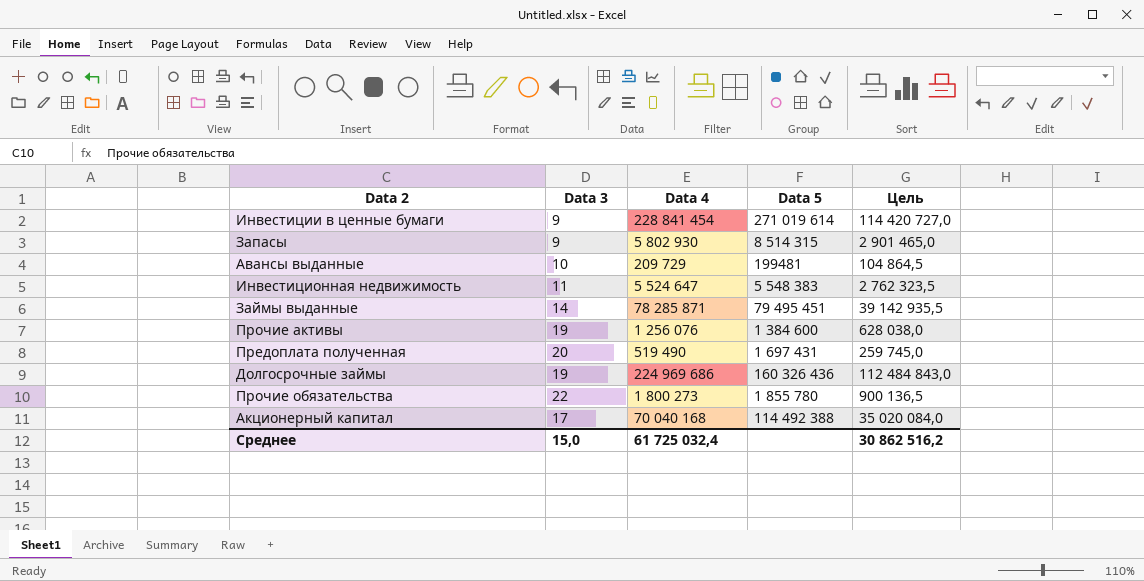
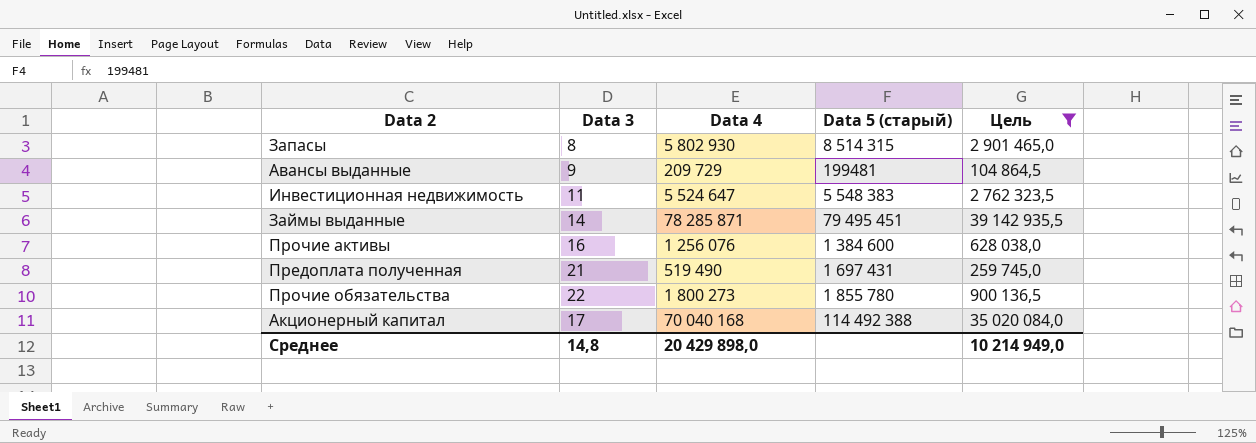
filter: none -> Цель <= 39 142 935,5
column name: Data 5 -> Data 5 (старый)
Запасы | Data 3: 9 -> 8
Авансы выданные | Data 3: 10 -> 9
Прочие активы | Data 3: 19 -> 16
Предоплата полученная | Data 3: 20 -> 21
Среднее | Data 3: 15,0 -> 14,8
Среднее | Data 4: 61 725 032,4 -> 20 429 898,0
Среднее | Цель: 30 862 516,2 -> 10 214 949,0

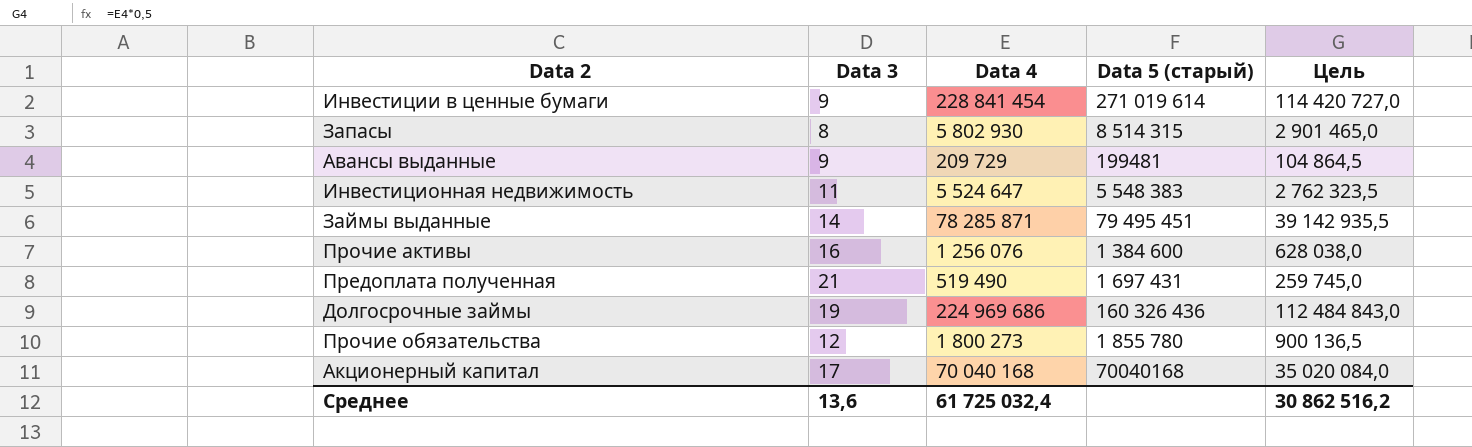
filter: Цель <= 39 142 935,5 -> none
Прочие обязательства | Data 3: 22 -> 12
Акционерный капитал | Data 5 (старый): 114 492 388 -> 70040168
Среднее | Data 3: 14,8 -> 13,6
Среднее | Data 4: 20 429 898,0 -> 61 725 032,4
Среднее | Цель: 10 214 949,0 -> 30 862 516,2

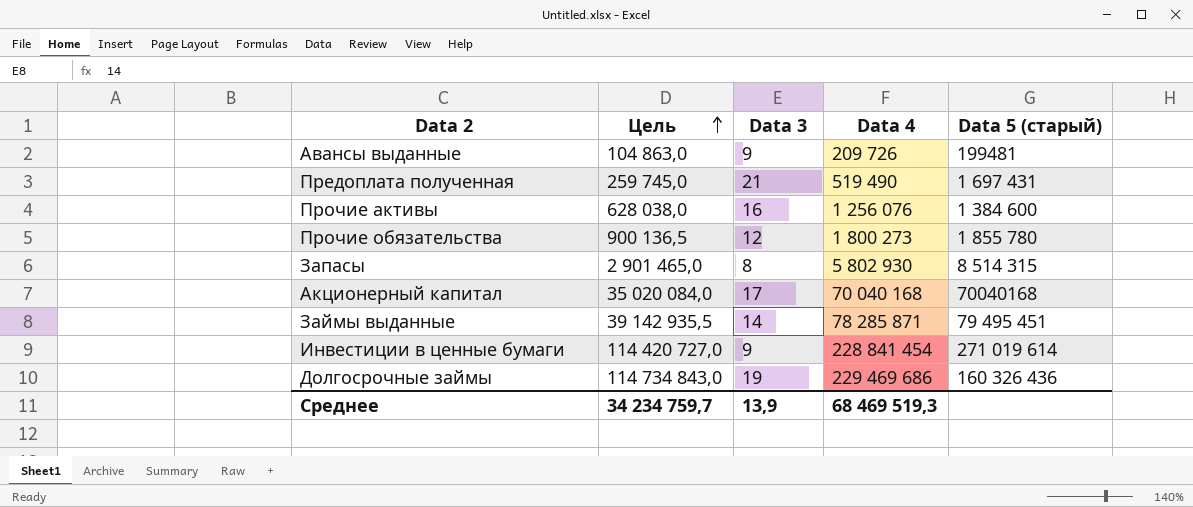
row order: none -> Цель ascending
column Цель | position: 5 -> 2
row Инвестиционная недвижимость: 11 | 5 524 647 | 5 548 383 | 2 762 323,5 -> none
Авансы выданные | Цель: 104 864,5 -> 104 863,0
Авансы выданные | Data 4: 209 729 -> 209 726
Долгосрочные займы | Цель: 112 484 843,0 -> 114 734 843,0
Долгосрочные займы | Data 4: 224 969 686 -> 229 469 686
Среднее | Цель: 30 862 516,2 -> 34 234 759,7
Среднее | Data 3: 13,6 -> 13,9
Среднее | Data 4: 61 725 032,4 -> 68 469 519,3

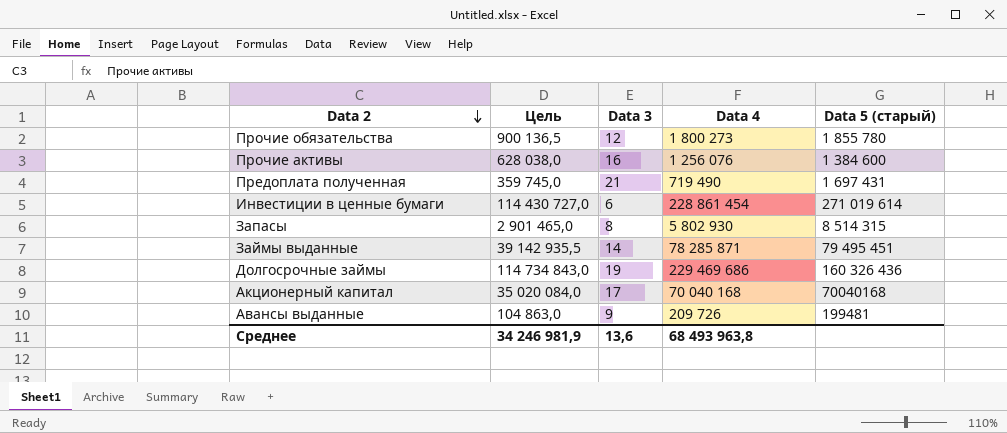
row order: Цель ascending -> Data 2 descending
Предоплата полученная | Цель: 259 745,0 -> 359 745,0
Предоплата полученная | Data 4: 519 490 -> 719 490
Инвестиции в ценные бумаги | Цель: 114 420 727,0 -> 114 430 727,0
Инвестиции в ценные бумаги | Data 3: 9 -> 6
Инвестиции в ценные бумаги | Data 4: 228 841 454 -> 228 861 454
Среднее | Цель: 34 234 759,7 -> 34 246 981,9
Среднее | Data 3: 13,9 -> 13,6
Среднее | Data 4: 68 469 519,3 -> 68 493 963,8

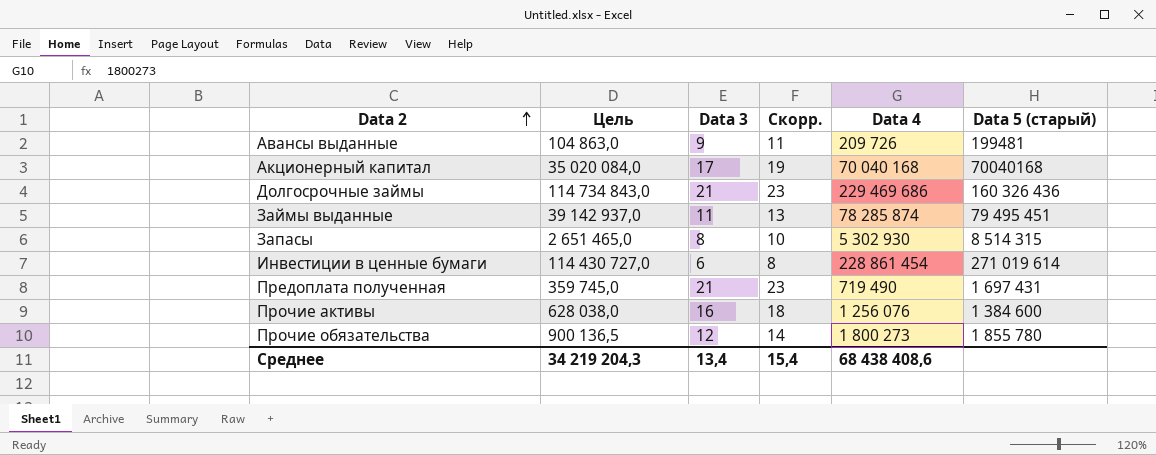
row order: Data 2 descending -> Data 2 ascending
column Скорр. | formula: none -> [Data 3] + 2
Долгосрочные займы | Data 3: 19 -> 21
Займы выданные | Цель: 39 142 935,5 -> 39 142 937,0
Займы выданные | Data 3: 14 -> 11
Займы выданные | Data 4: 78 285 871 -> 78 285 874
Запасы | Цель: 2 901 465,0 -> 2 651 465,0
Запасы | Data 4: 5 802 930 -> 5 302 930
Среднее | Цель: 34 246 981,9 -> 34 219 204,3
Среднее | Data 3: 13,6 -> 13,4
Среднее | Data 4: 68 493 963,8 -> 68 438 408,6

